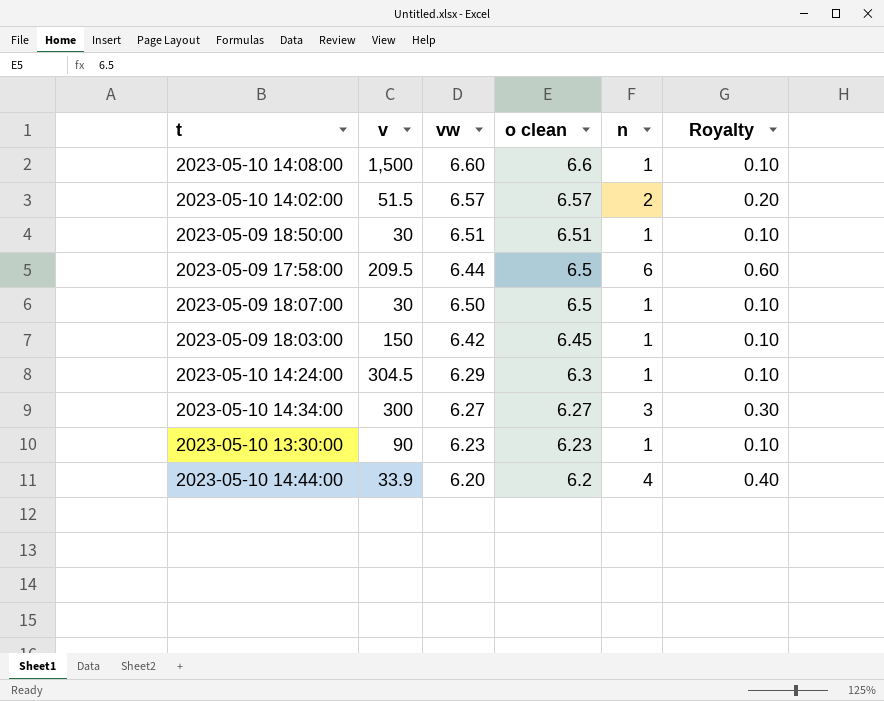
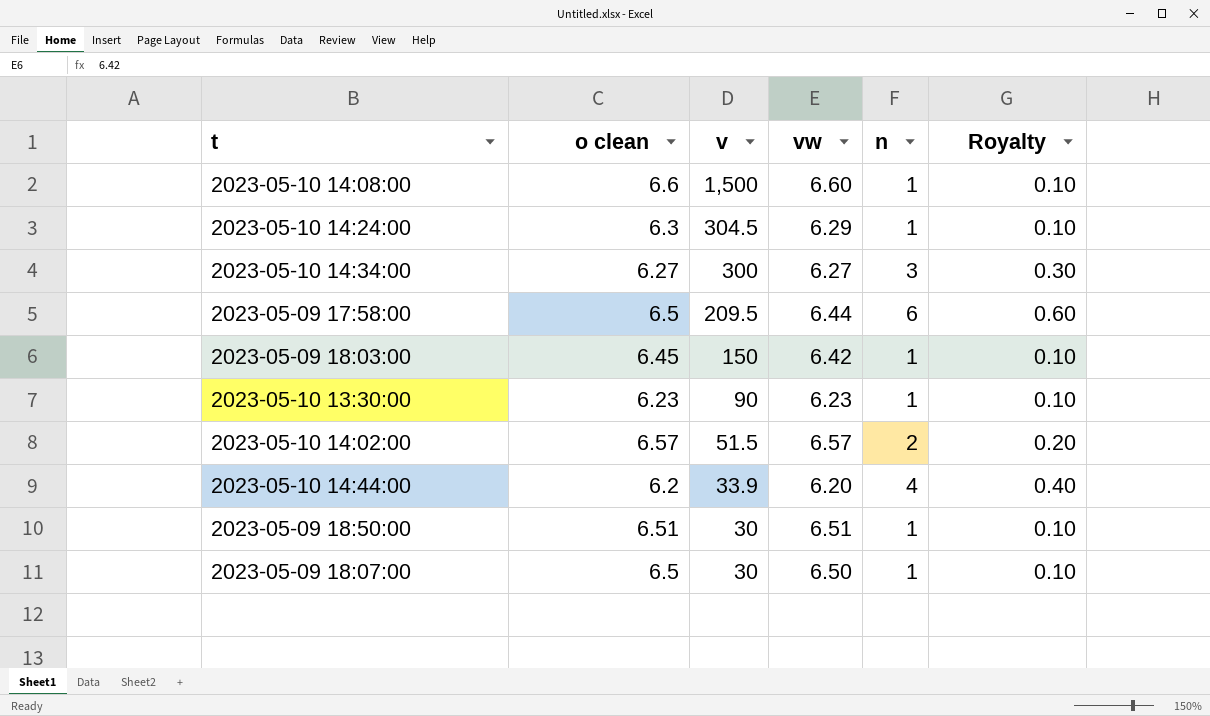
row order: o clean descending -> v descending
column o clean | position: 4 -> 2

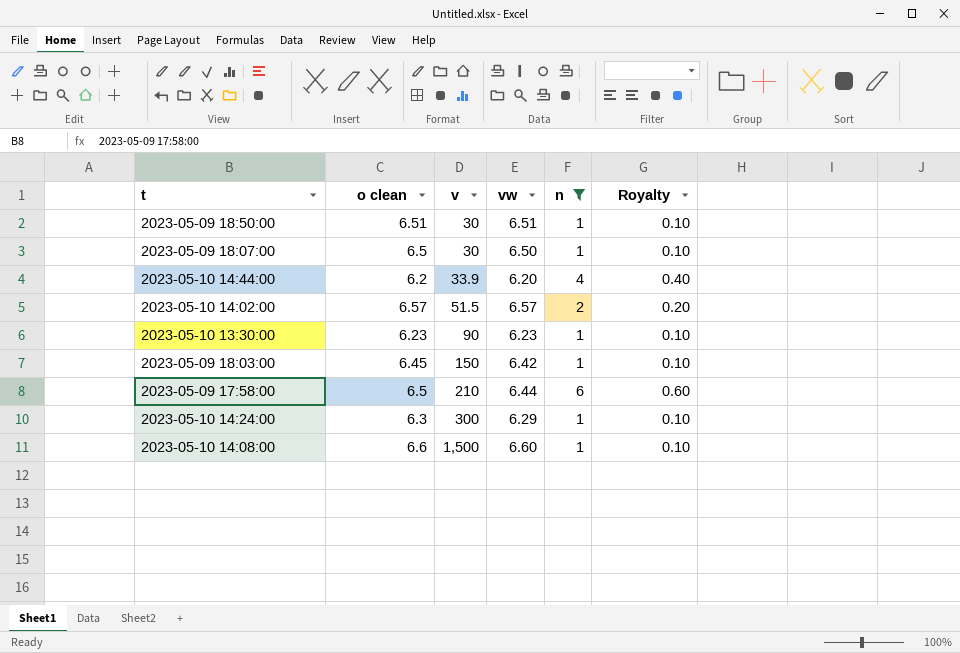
filter: none -> n != 3
row order: v descending -> v ascending
2023-05-09 17:58:00 | v: 209.5 -> 210
2023-05-10 14:24:00 | v: 304.5 -> 300

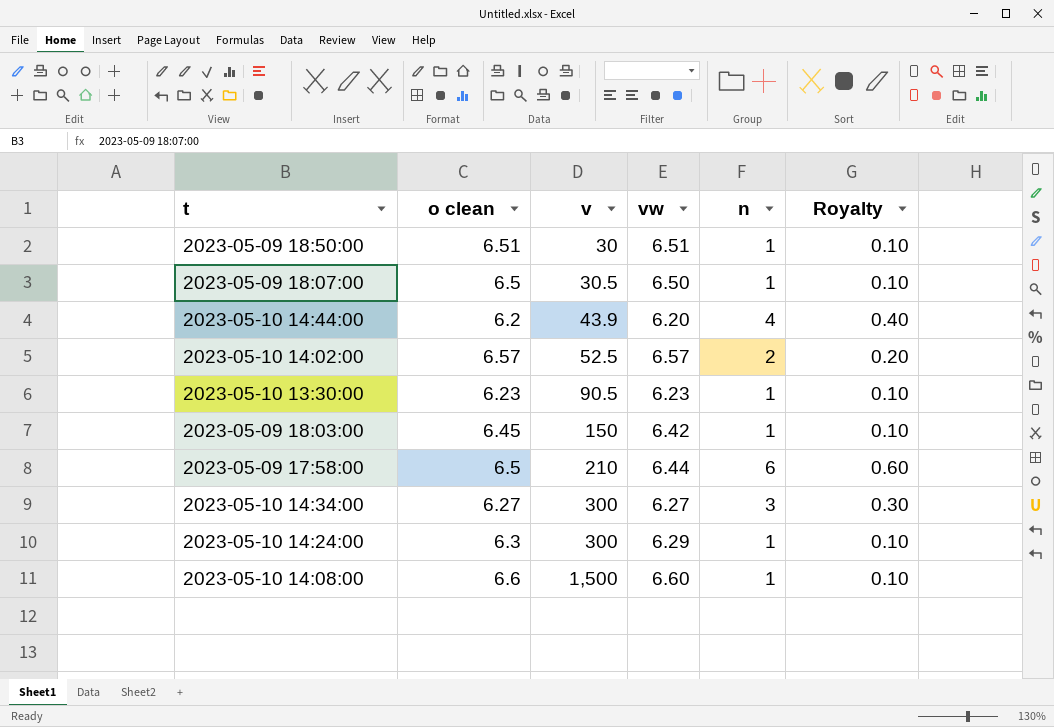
filter: n != 3 -> none
2023-05-09 18:07:00 | v: 30 -> 30.5
2023-05-10 14:44:00 | v: 33.9 -> 43.9
2023-05-10 14:02:00 | v: 51.5 -> 52.5
2023-05-10 13:30:00 | v: 90 -> 90.5

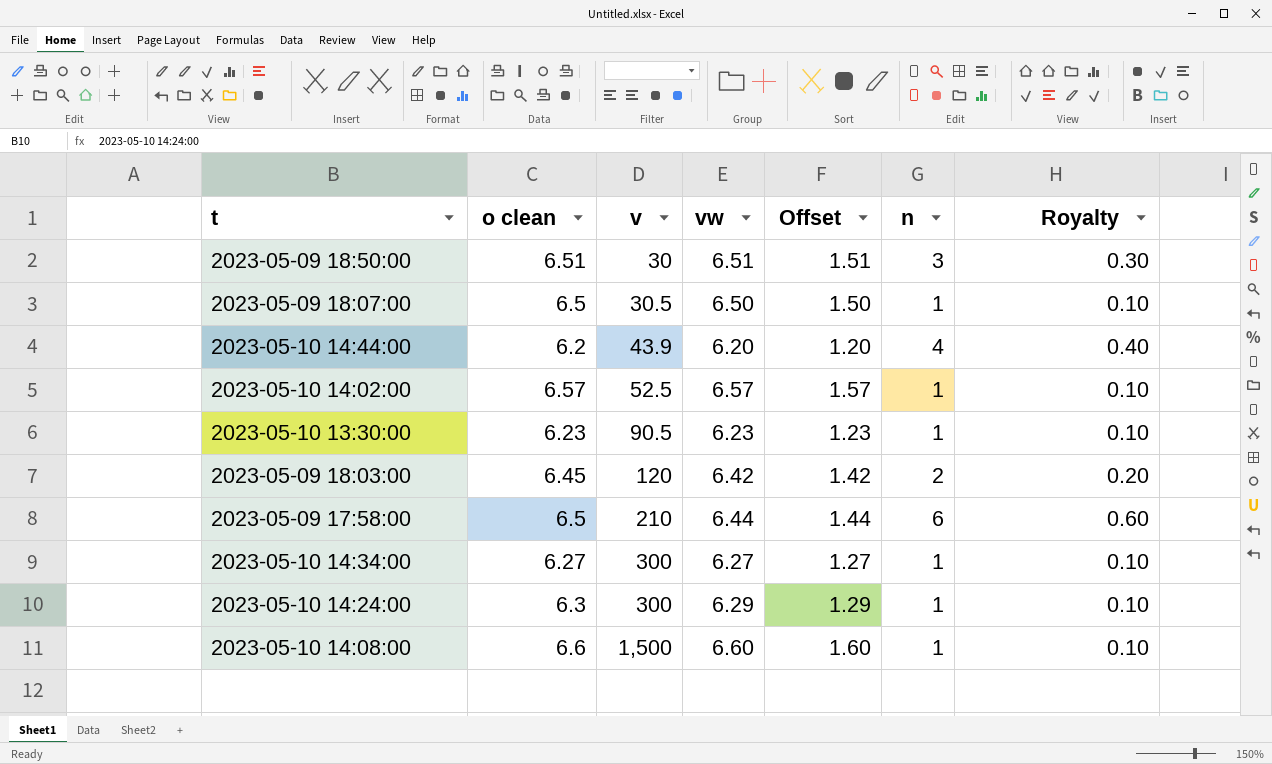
column Offset | formula: none -> [vw] - 5
2023-05-09 18:50:00 | n: 1 -> 3
2023-05-09 18:50:00 | Royalty: 0.10 -> 0.30
2023-05-10 14:02:00 | n: 2 -> 1
2023-05-10 14:02:00 | Royalty: 0.20 -> 0.10
2023-05-09 18:03:00 | v: 150 -> 120
2023-05-09 18:03:00 | n: 1 -> 2
2023-05-09 18:03:00 | Royalty: 0.10 -> 0.20
2023-05-10 14:34:00 | n: 3 -> 1
2023-05-10 14:34:00 | Royalty: 0.30 -> 0.10

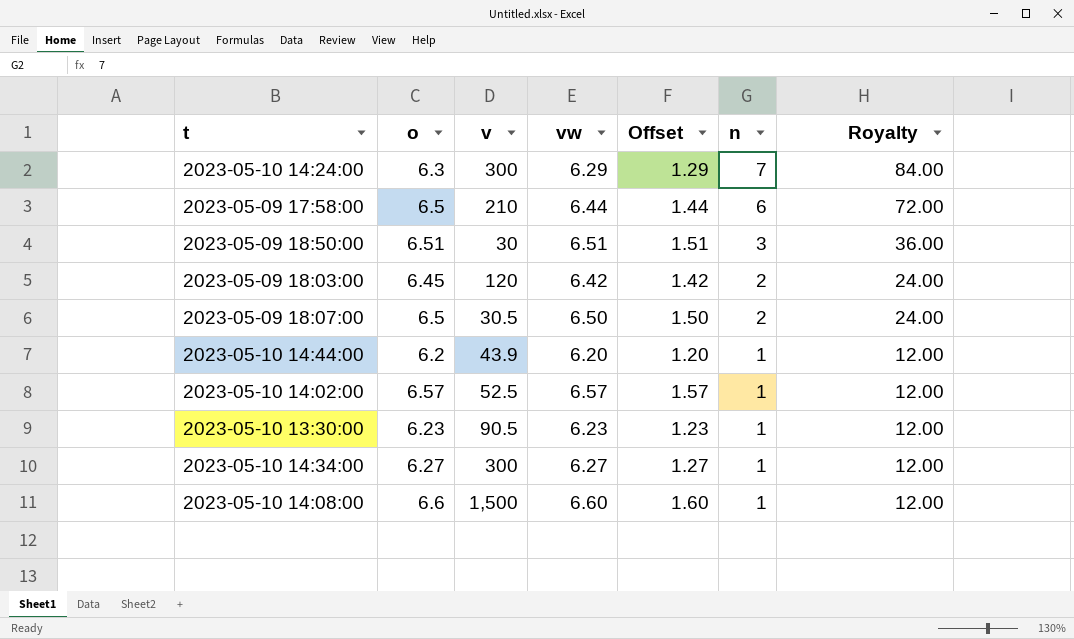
row order: v ascending -> n descending
column name: o clean -> o
column Royalty | formula: [n] * 0.1 -> [n] * 12
2023-05-10 14:24:00 | n: 1 -> 7
2023-05-09 18:07:00 | n: 1 -> 2
2023-05-10 14:44:00 | n: 4 -> 1

